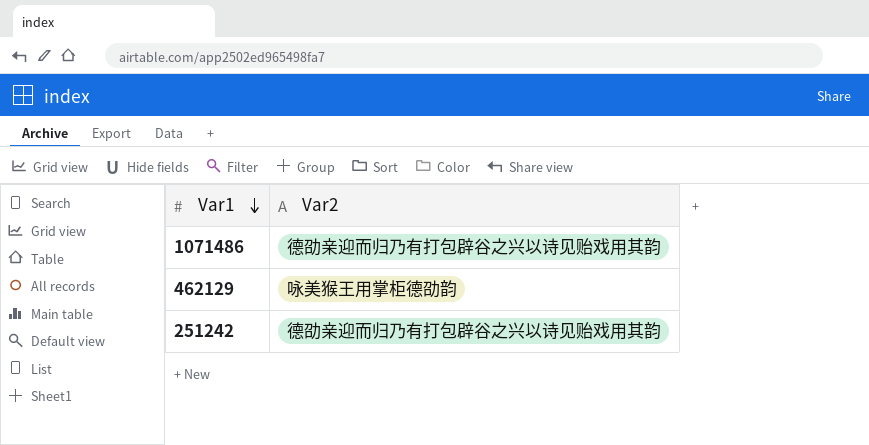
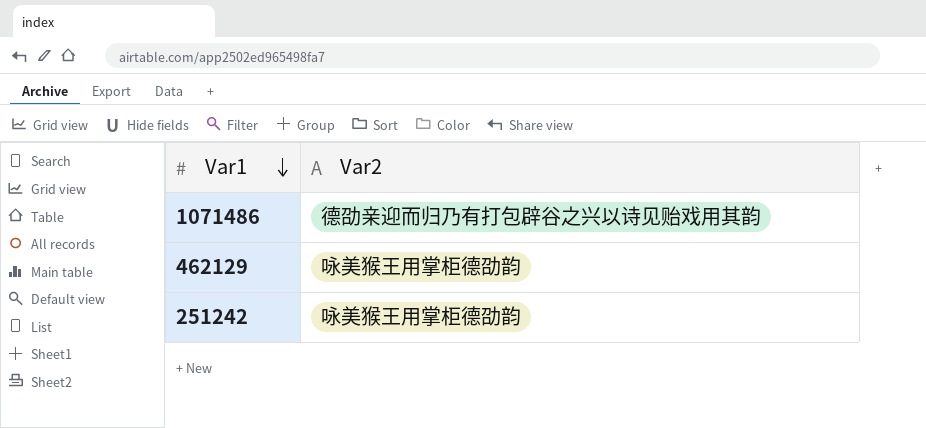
251242 | Var2: 德劭亲迎而归乃有打包辟谷之兴以诗见贻戏用其韵 -> 咏美猴王用掌柜德劭韵

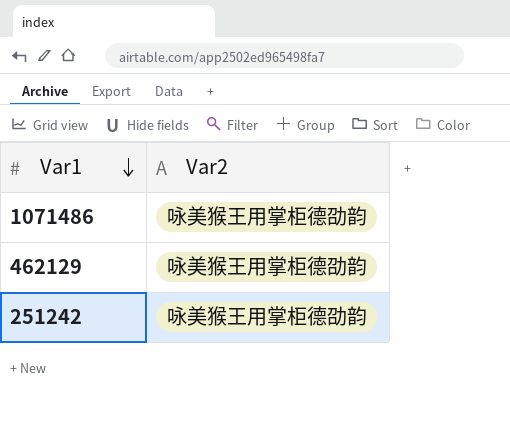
1071486 | Var2: 德劭亲迎而归乃有打包辟谷之兴以诗见贻戏用其韵 -> 咏美猴王用掌柜德劭韵

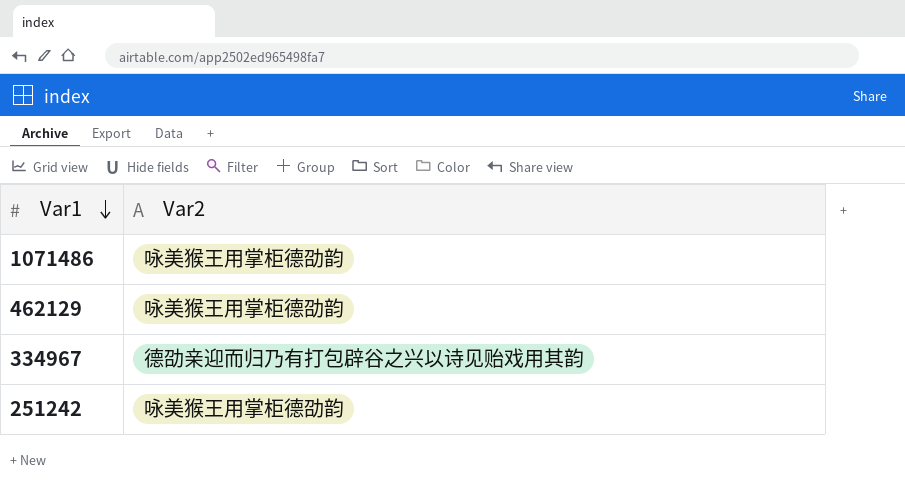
row 334967: none -> 德劭亲迎而归乃有打包辟谷之兴以诗见贻戏用其韵

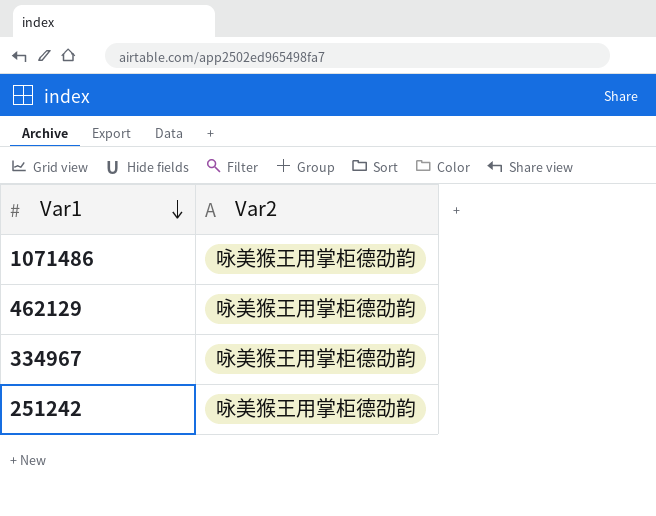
334967 | Var2: 德劭亲迎而归乃有打包辟谷之兴以诗见贻戏用其韵 -> 咏美猴王用掌柜德劭韵

